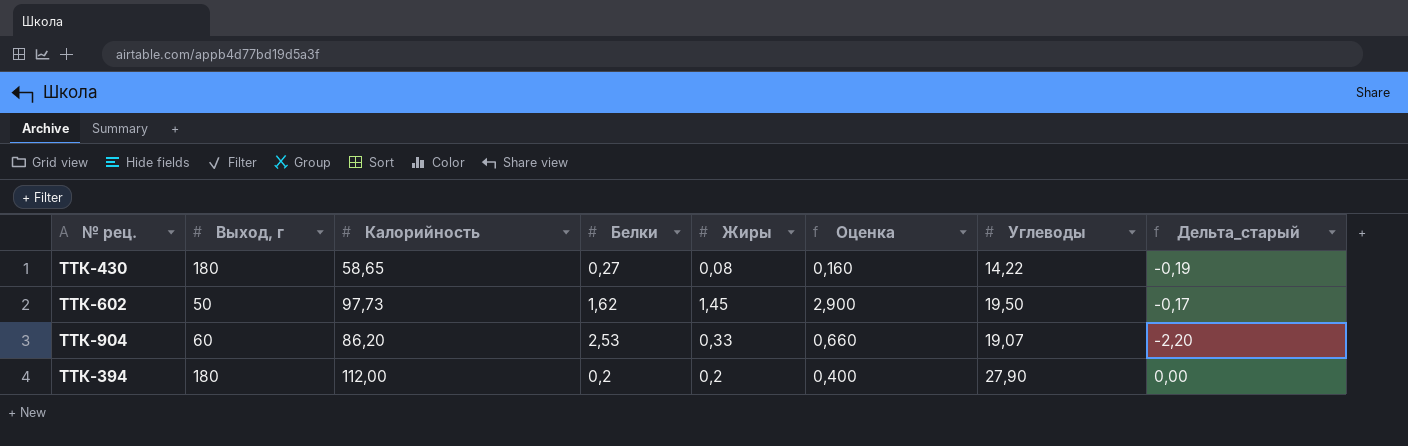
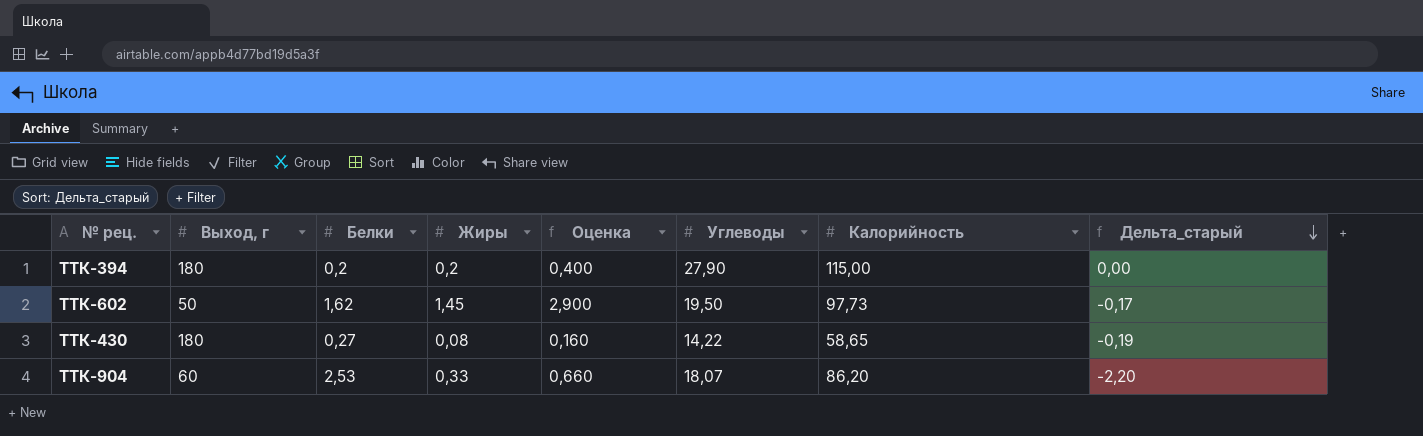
row order: none -> Дельта_старый descending
column Калорийность | position: 3 -> 7
ТТК-394 | Калорийность: 112,00 -> 115,00
ТТК-904 | Углеводы: 19,07 -> 18,07

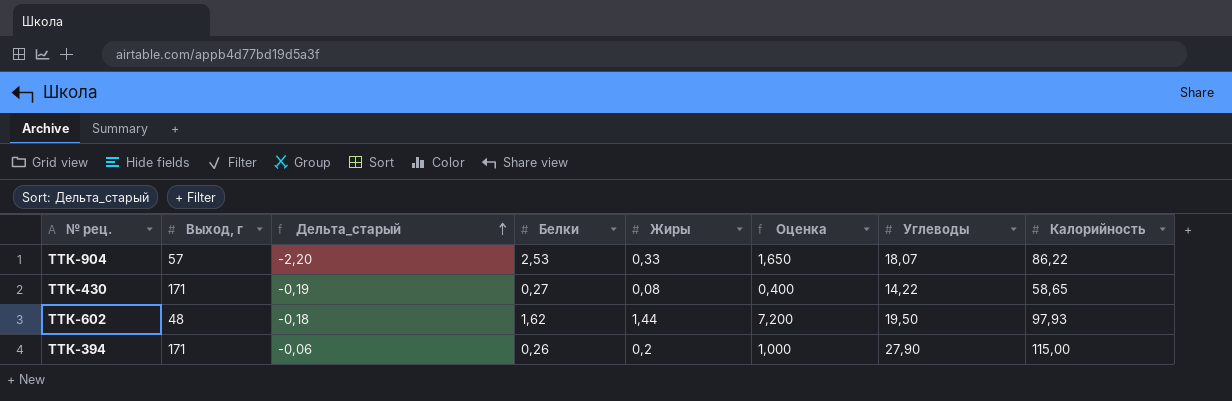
row order: Дельта_старый descending -> Дельта_старый ascending
column Дельта_старый | position: 8 -> 3
column Оценка | formula: [Жиры] * 2 -> [Жиры] * 5
ТТК-904 | Выход, г: 60 -> 57
ТТК-904 | Калорийность: 86,20 -> 86,22
ТТК-430 | Выход, г: 180 -> 171
ТТК-602 | Выход, г: 50 -> 48
ТТК-602 | Дельта_старый: -0,17 -> -0,18
ТТК-602 | Жиры: 1,45 -> 1,44
ТТК-602 | Калорийность: 97,73 -> 97,93
ТТК-394 | Выход, г: 180 -> 171
ТТК-394 | Дельта_старый: 0,00 -> -0,06
ТТК-394 | Белки: 0,2 -> 0,26

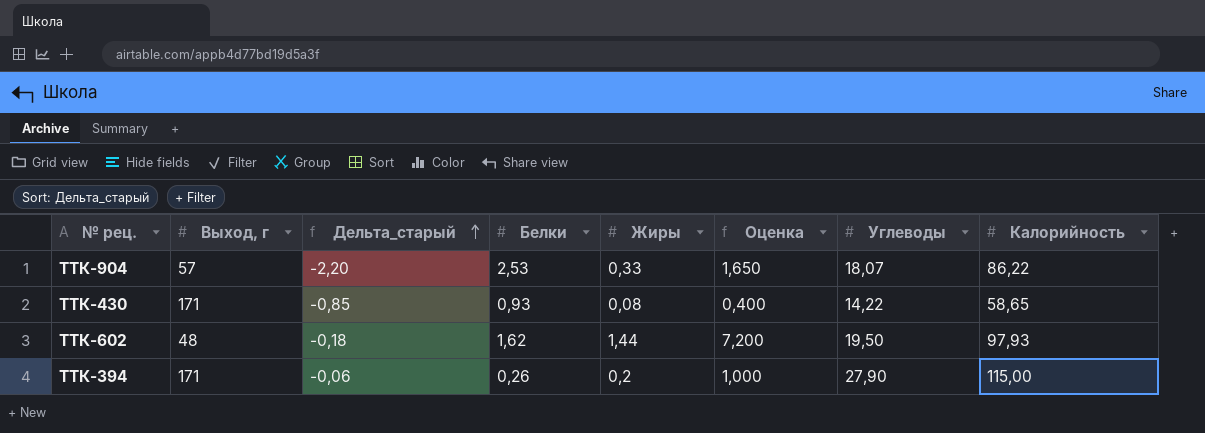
ТТК-430 | Дельта_старый: -0,19 -> -0,85
ТТК-430 | Белки: 0,27 -> 0,93

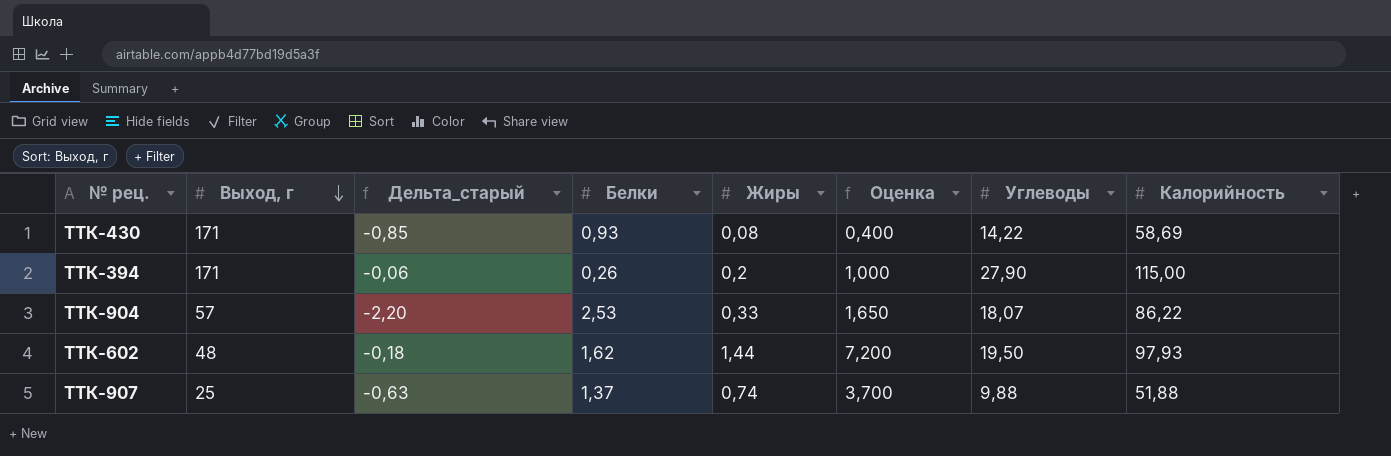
row order: Дельта_старый ascending -> Выход, г descending
ТТК-430 | Калорийность: 58,65 -> 58,69
row ТТК-907: none -> 25 | -0,63 | 1,37 | 0,74 | 3,700 | 9,88 | 51,88

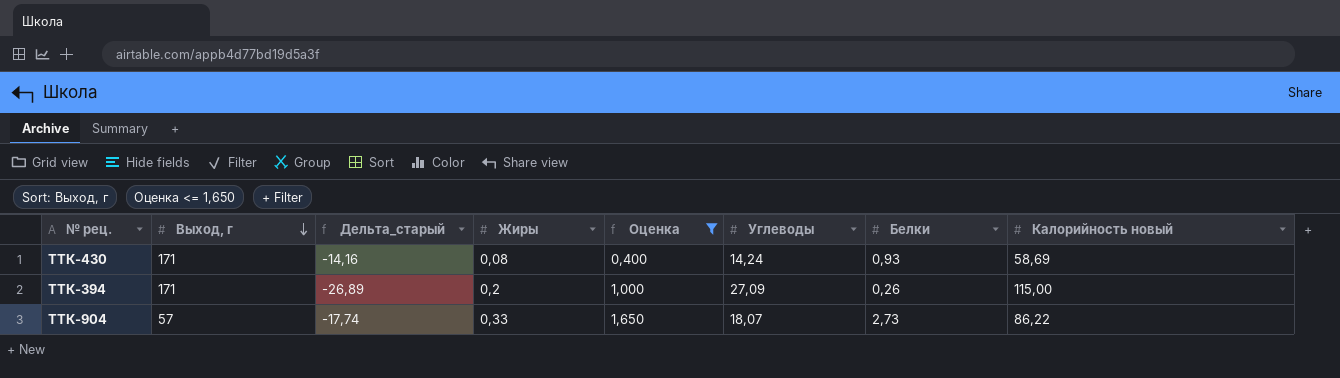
filter: none -> Оценка <= 1,650
column Дельта_старый | formula: [Жиры] - [Белки] -> [Жиры] - [Углеводы]
column Белки | position: 4 -> 7
column name: Калорийность -> Калорийность новый
ТТК-430 | Углеводы: 14,22 -> 14,24
ТТК-394 | Углеводы: 27,90 -> 27,09
ТТК-904 | Белки: 2,53 -> 2,73

